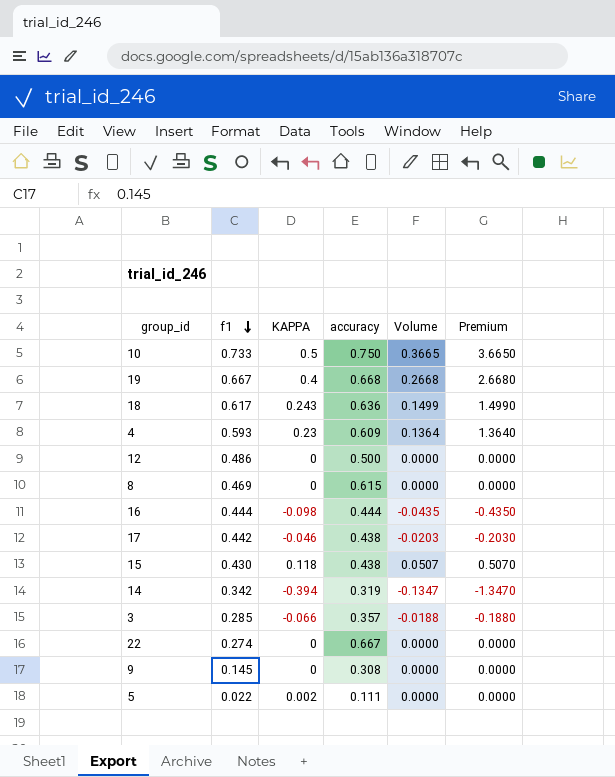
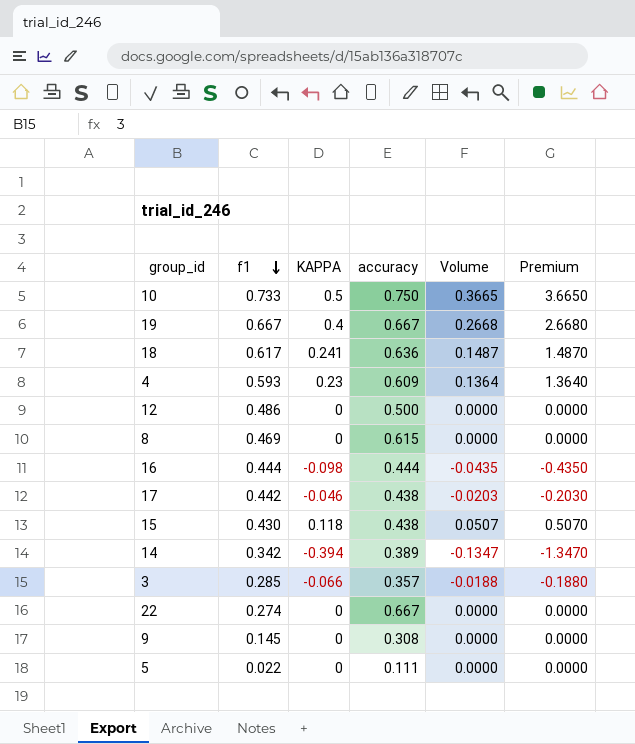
19 | accuracy: 0.668 -> 0.667
18 | KAPPA: 0.243 -> 0.241
18 | Volume: 0.1499 -> 0.1487
18 | Premium: 1.4990 -> 1.4870
14 | accuracy: 0.319 -> 0.389
5 | KAPPA: 0.002 -> 0

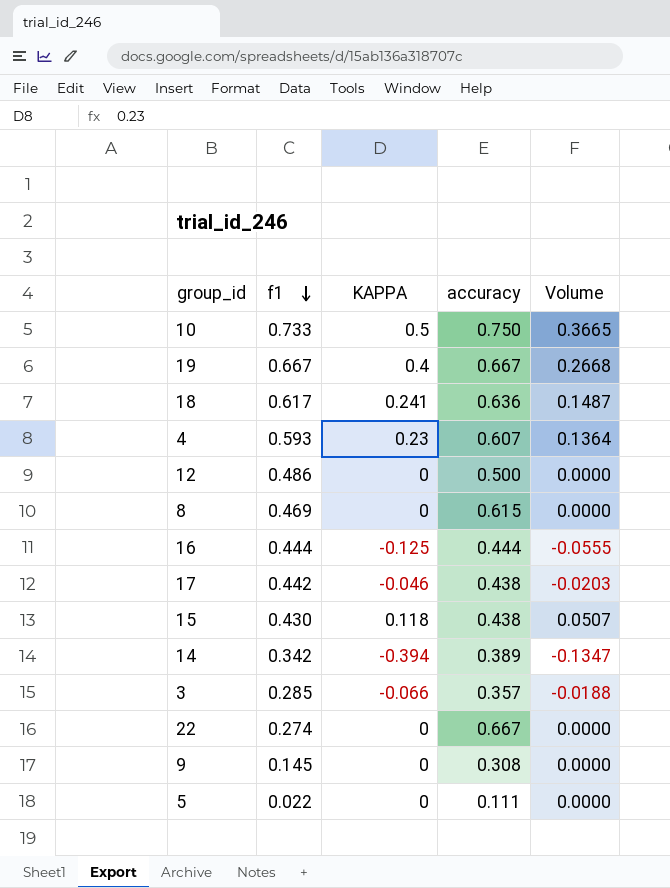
column Premium | formula: [Volume] * 10 -> none
4 | accuracy: 0.609 -> 0.607
16 | KAPPA: -0.098 -> -0.125
16 | Volume: -0.0435 -> -0.0555

